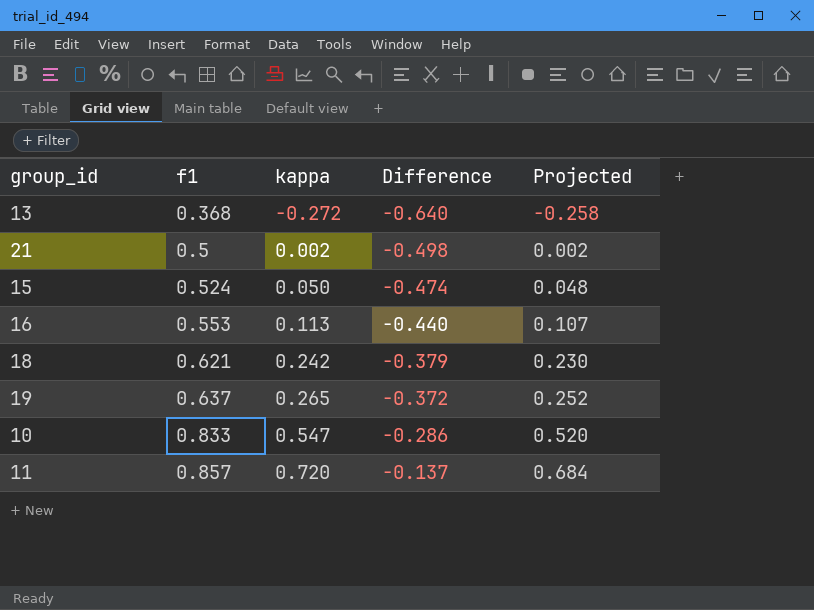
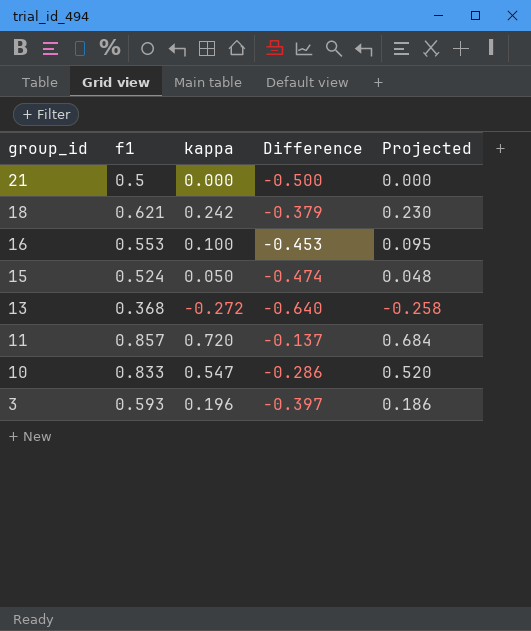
row order: f1 ascending -> group_id descending
row 19: 0.637 | 0.265 | -0.372 | 0.252 -> none
21 | kappa: 0.002 -> 0.000
21 | Difference: -0.498 -> -0.500
21 | Projected: 0.002 -> 0.000
16 | kappa: 0.113 -> 0.100
16 | Difference: -0.440 -> -0.453
16 | Projected: 0.107 -> 0.095
row 3: none -> 0.593 | 0.196 | -0.397 | 0.186

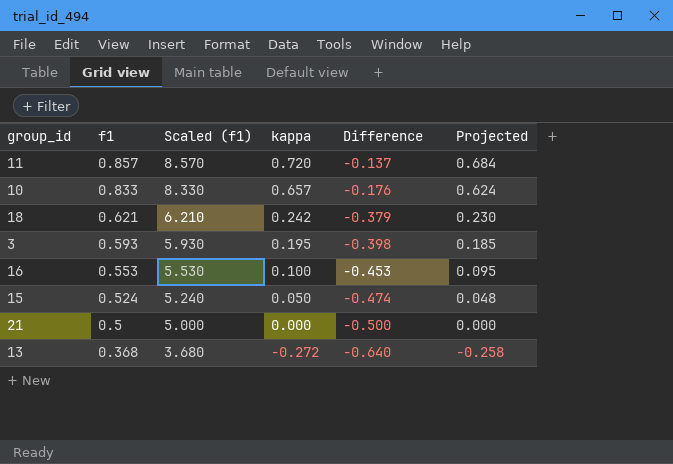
row order: group_id descending -> f1 descending
column Scaled (f1) | formula: none -> [f1] * 10
10 | kappa: 0.547 -> 0.657
10 | Difference: -0.286 -> -0.176
10 | Projected: 0.520 -> 0.624
3 | kappa: 0.196 -> 0.195
3 | Difference: -0.397 -> -0.398
3 | Projected: 0.186 -> 0.185

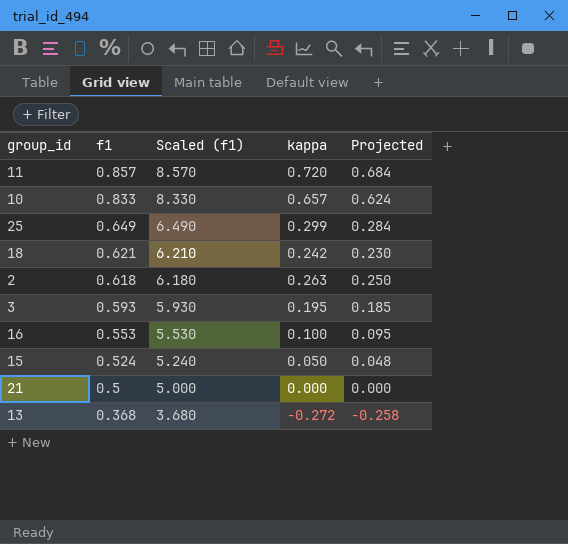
column Difference | formula: [kappa] - [f1] -> none
row 25: none -> 0.649 | 6.490 | 0.299 | 0.284
row 2: none -> 0.618 | 6.180 | 0.263 | 0.250

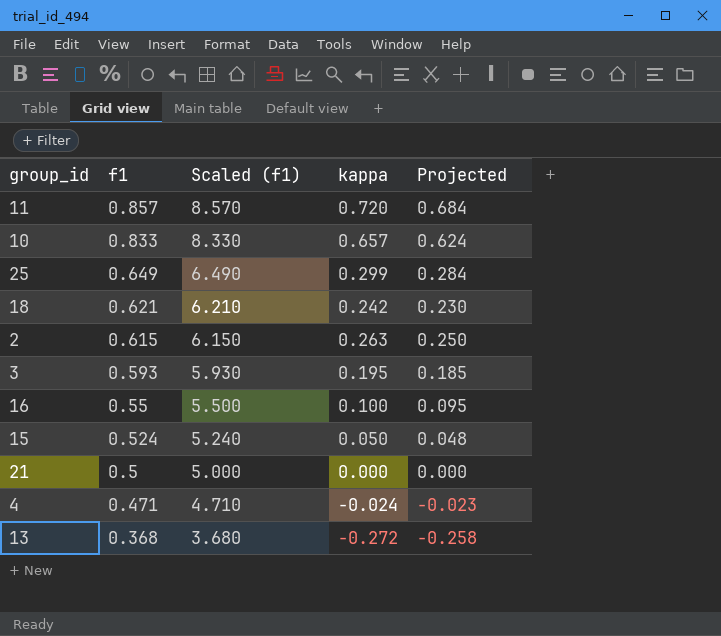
2 | f1: 0.618 -> 0.615
2 | Scaled (f1): 6.180 -> 6.150
16 | f1: 0.553 -> 0.55
16 | Scaled (f1): 5.530 -> 5.500
row 4: none -> 0.471 | 4.710 | -0.024 | -0.023

